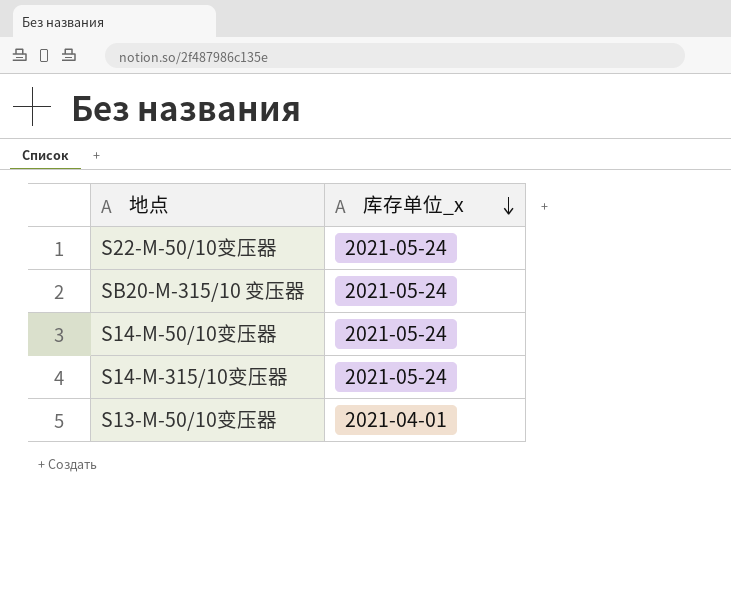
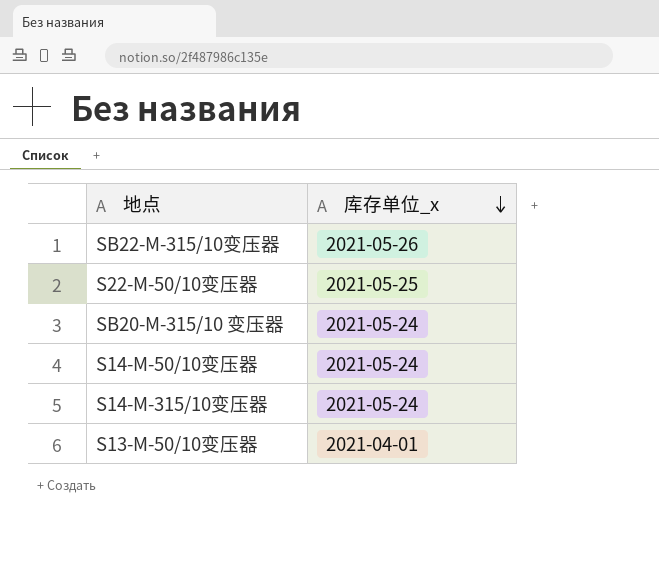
row SB22-M-315/10变压器: none -> 2021-05-26
S22-M-50/10变压器 | 库存单位_x: 2021-05-24 -> 2021-05-25

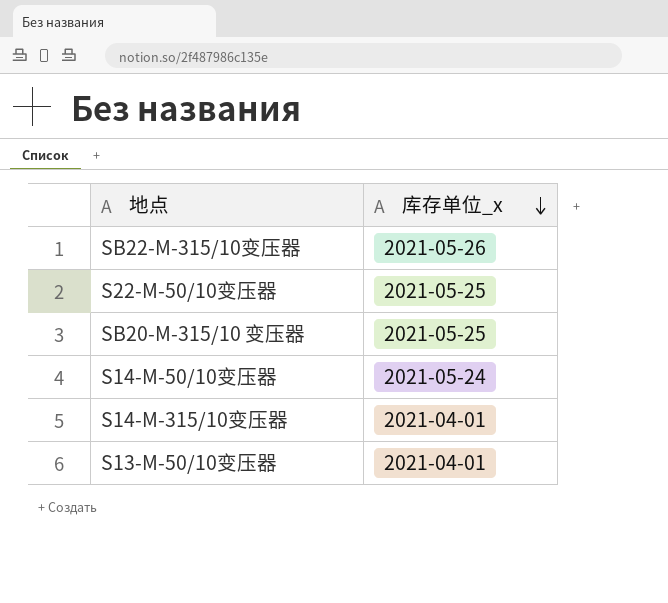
SB20-M-315/10 变压器 | 库存单位_x: 2021-05-24 -> 2021-05-25
S14-M-315/10变压器 | 库存单位_x: 2021-05-24 -> 2021-04-01

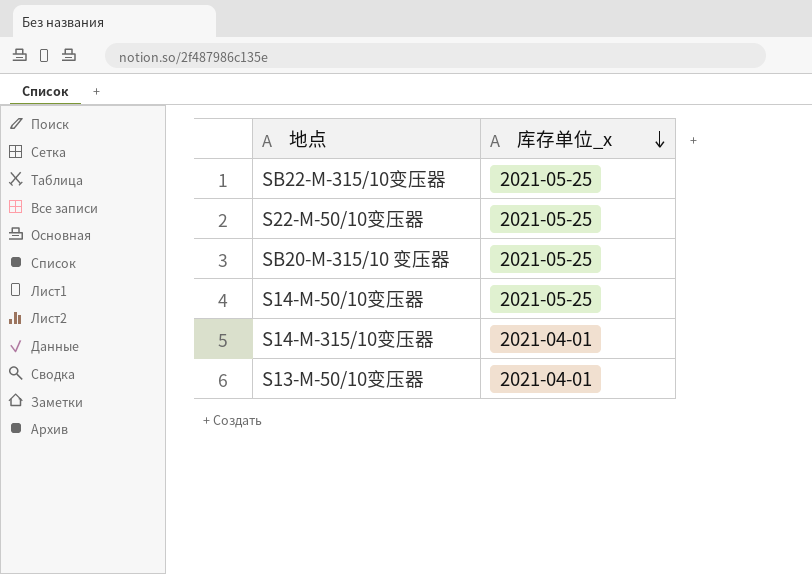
SB22-M-315/10变压器 | 库存单位_x: 2021-05-26 -> 2021-05-25
S14-M-50/10变压器 | 库存单位_x: 2021-05-24 -> 2021-05-25

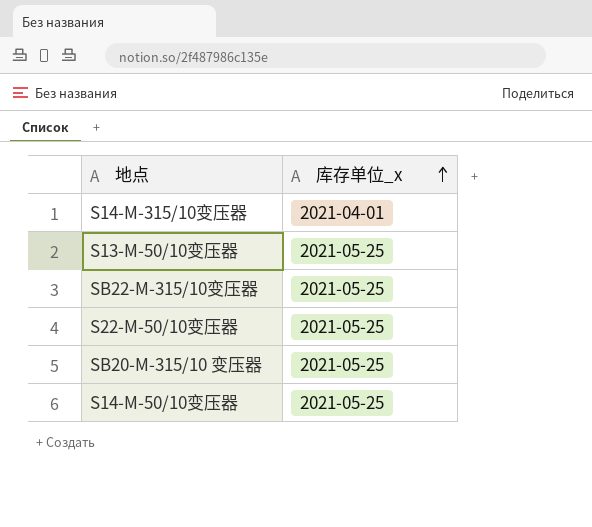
row order: 库存单位_x descending -> 库存单位_x ascending
S13-M-50/10变压器 | 库存单位_x: 2021-04-01 -> 2021-05-25

